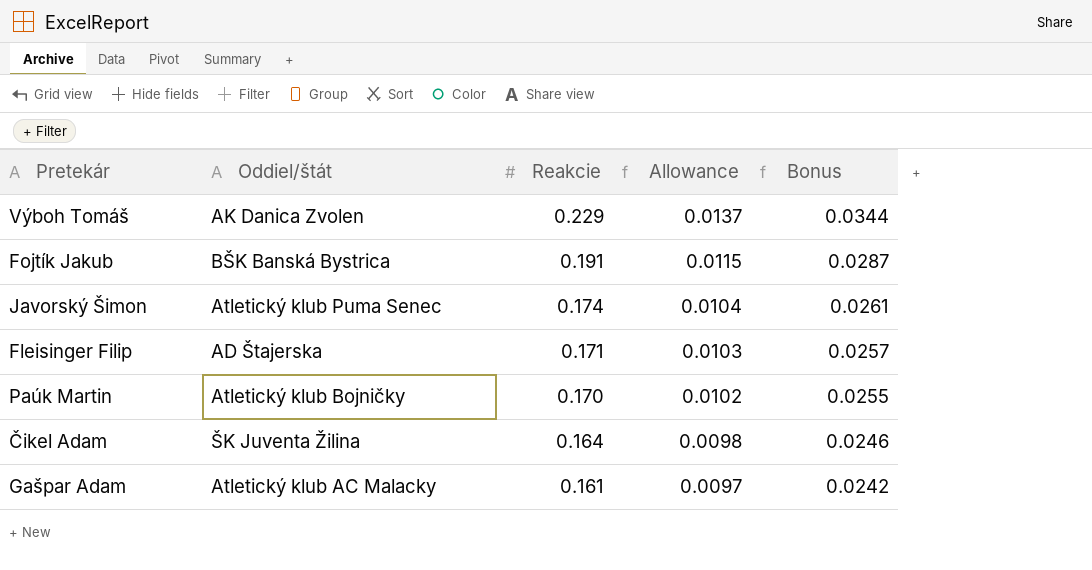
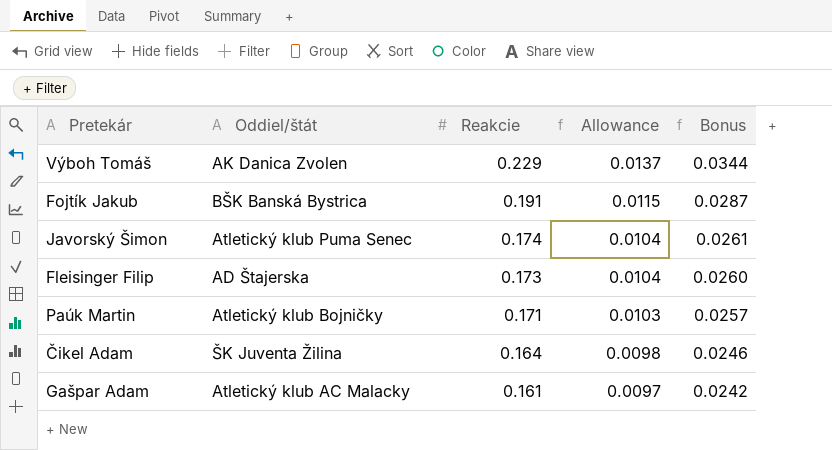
Fleisinger Filip | Reakcie: 0.171 -> 0.173
Fleisinger Filip | Allowance: 0.0103 -> 0.0104
Fleisinger Filip | Bonus: 0.0257 -> 0.0260
Paúk Martin | Reakcie: 0.170 -> 0.171
Paúk Martin | Allowance: 0.0102 -> 0.0103
Paúk Martin | Bonus: 0.0255 -> 0.0257

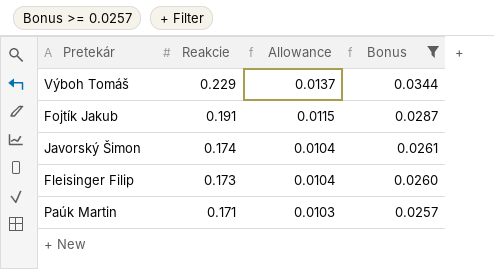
filter: none -> Bonus >= 0.0257
column Oddiel/štát | position: 2 -> none

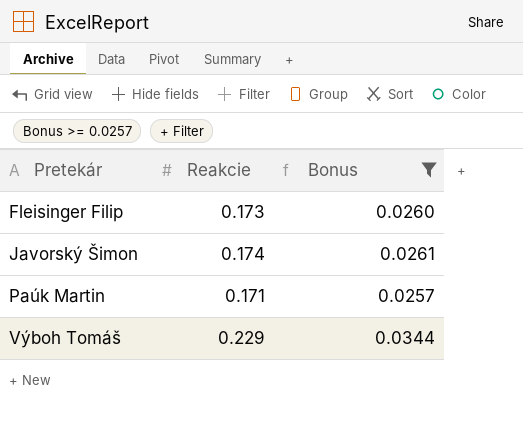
row order: Reakcie descending -> Pretekár ascending
column Allowance | formula: [Reakcie] * 0.06 -> none
row Fojtík Jakub: 0.191 | 0.0115 | 0.0287 -> none

